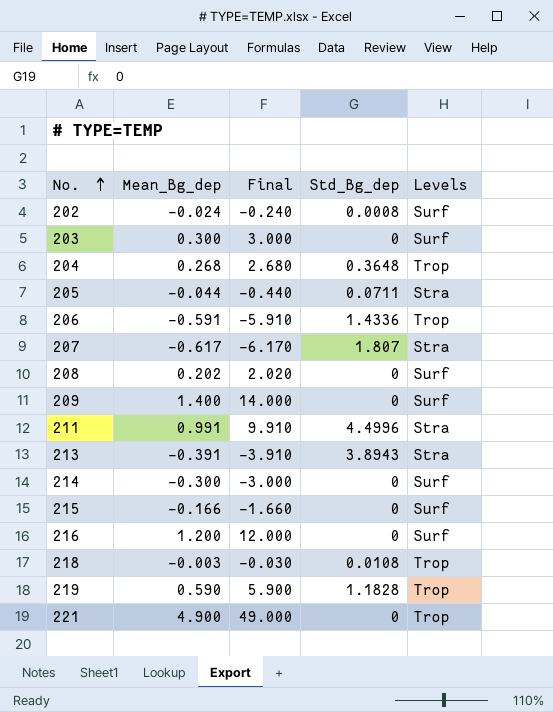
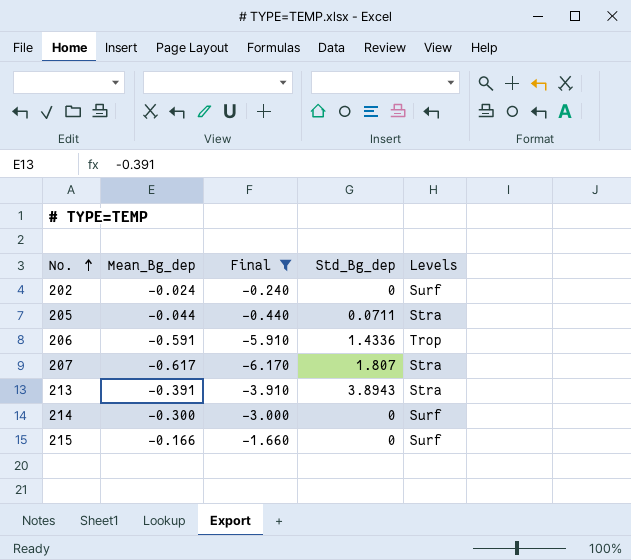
filter: none -> Final <= -0.240
202 | Std_Bg_dep: 0.0008 -> 0

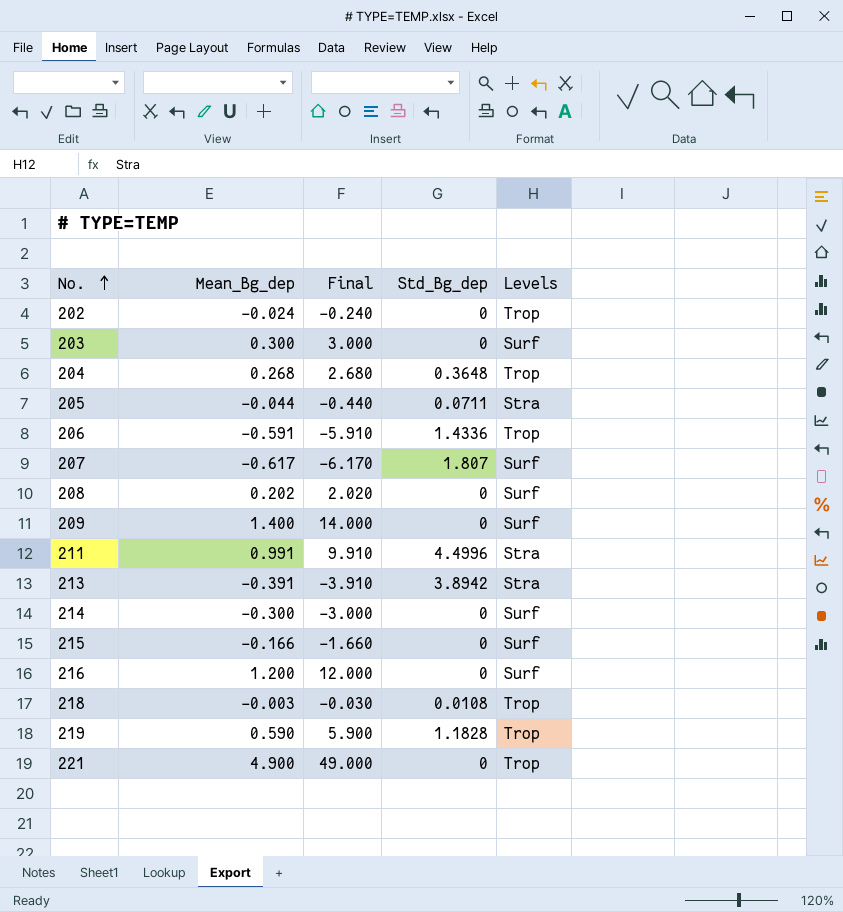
filter: Final <= -0.240 -> none
202 | Levels: Surf -> Trop
207 | Levels: Stra -> Surf
213 | Std_Bg_dep: 3.8943 -> 3.8942

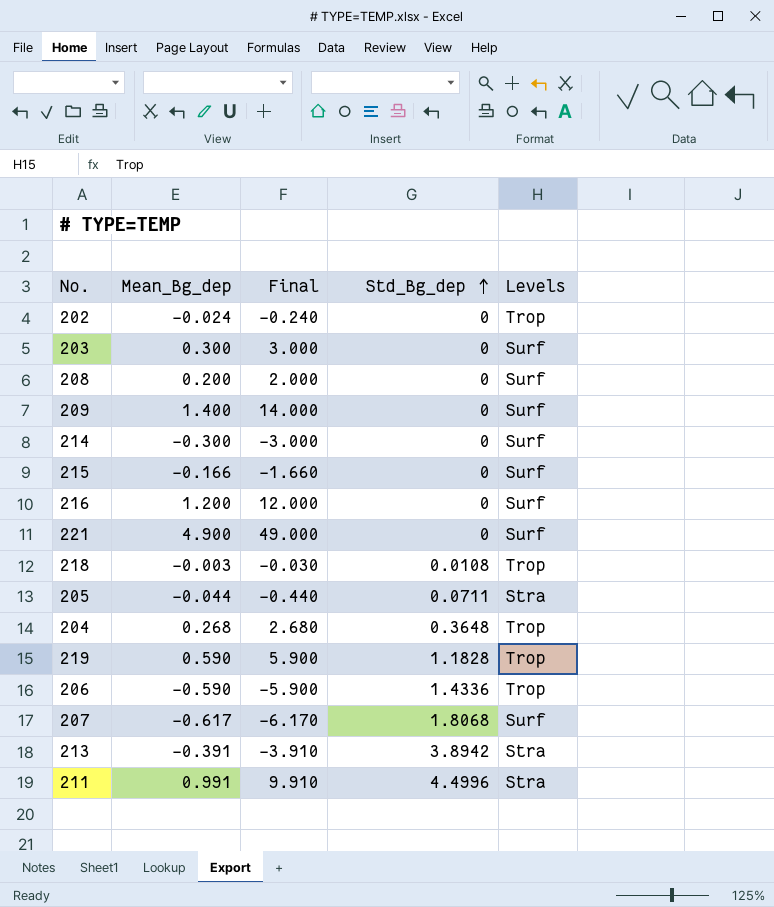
row order: No. ascending -> Std_Bg_dep ascending
208 | Mean_Bg_dep: 0.202 -> 0.200
208 | Final: 2.020 -> 2.000
221 | Levels: Trop -> Surf
206 | Mean_Bg_dep: -0.591 -> -0.590
206 | Final: -5.910 -> -5.900
207 | Std_Bg_dep: 1.807 -> 1.8068

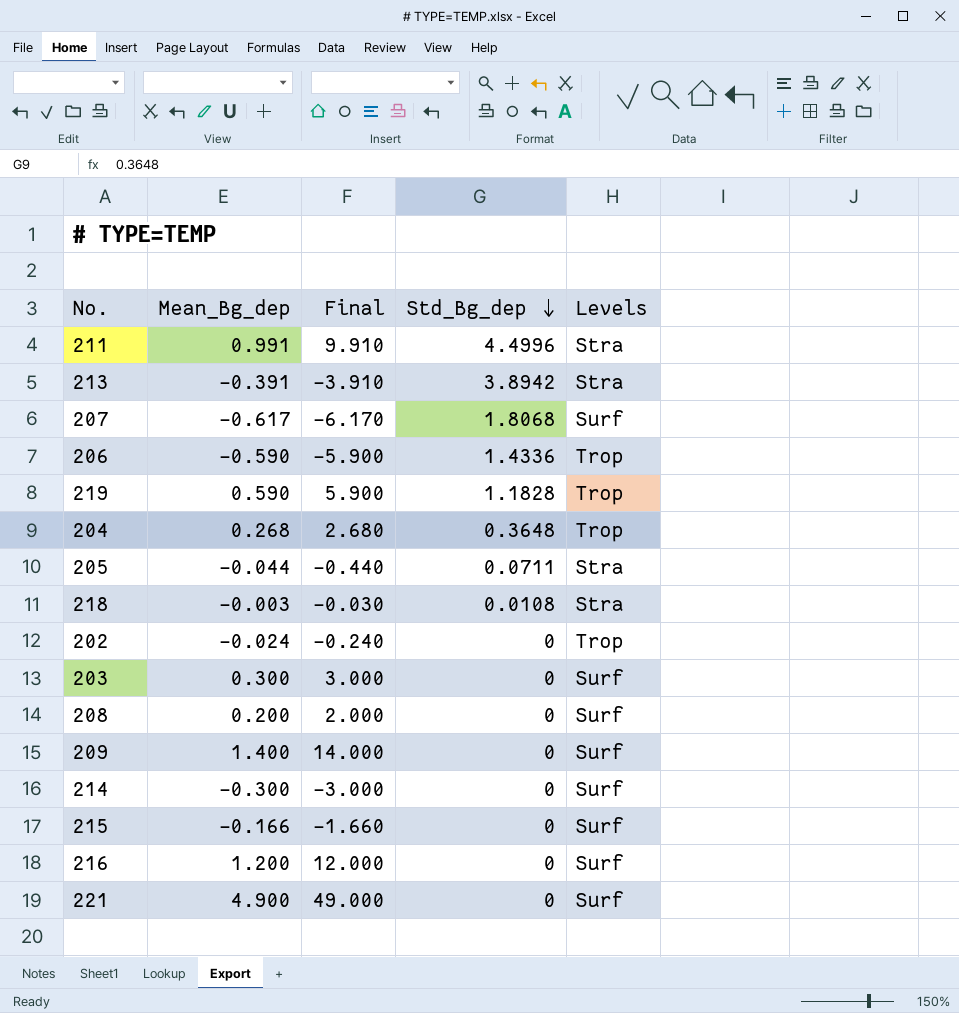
row order: Std_Bg_dep ascending -> Std_Bg_dep descending
218 | Levels: Trop -> Stra

